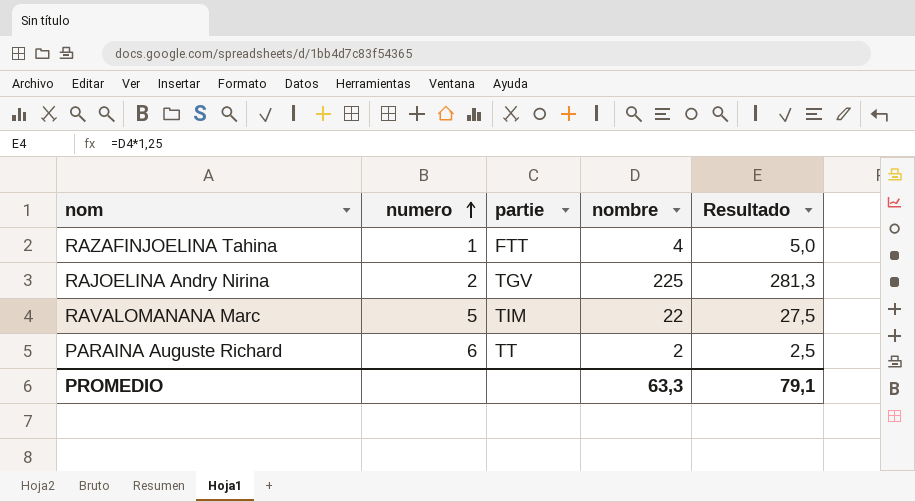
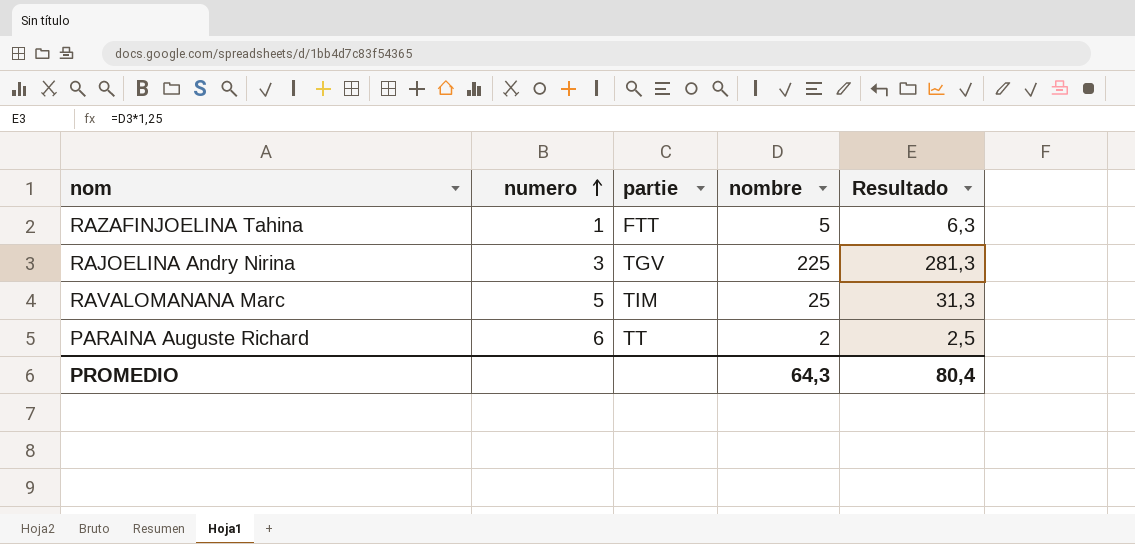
RAZAFINJOELINA Tahina | nombre: 4 -> 5
RAZAFINJOELINA Tahina | Resultado: 5,0 -> 6,3
RAJOELINA Andry Nirina | numero: 2 -> 3
RAVALOMANANA Marc | nombre: 22 -> 25
RAVALOMANANA Marc | Resultado: 27,5 -> 31,3
PROMEDIO | nombre: 63,3 -> 64,3
PROMEDIO | Resultado: 79,1 -> 80,4

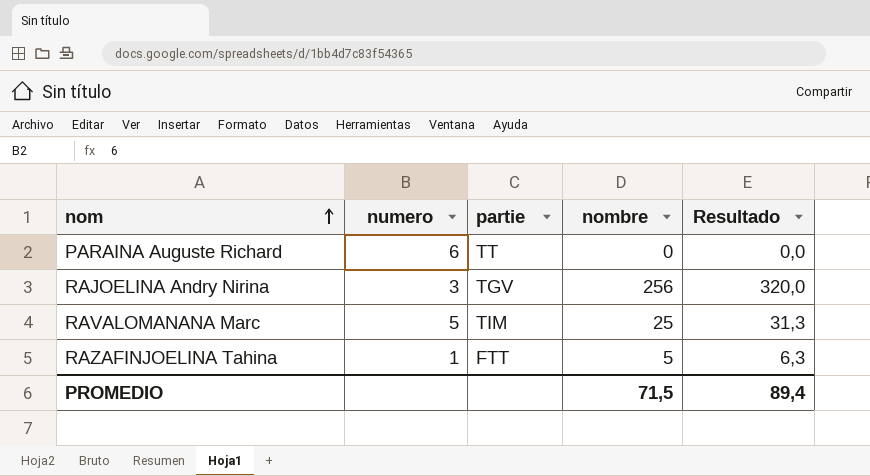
row order: numero ascending -> nom ascending
PARAINA Auguste Richard | nombre: 2 -> 0
PARAINA Auguste Richard | Resultado: 2,5 -> 0,0
RAJOELINA Andry Nirina | nombre: 225 -> 256
RAJOELINA Andry Nirina | Resultado: 281,3 -> 320,0
PROMEDIO | nombre: 64,3 -> 71,5
PROMEDIO | Resultado: 80,4 -> 89,4

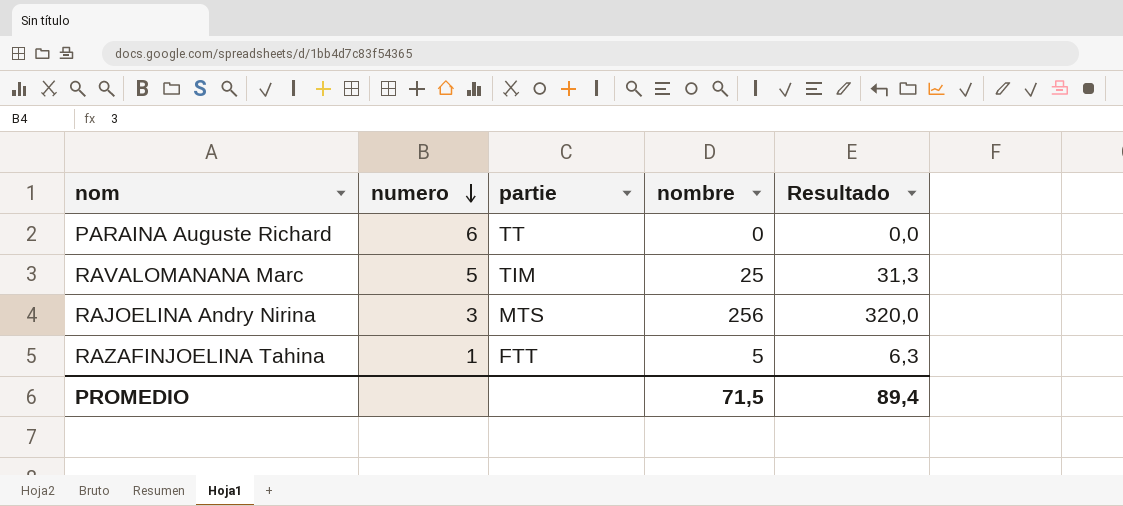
row order: nom ascending -> numero descending
RAJOELINA Andry Nirina | partie: TGV -> MTS

